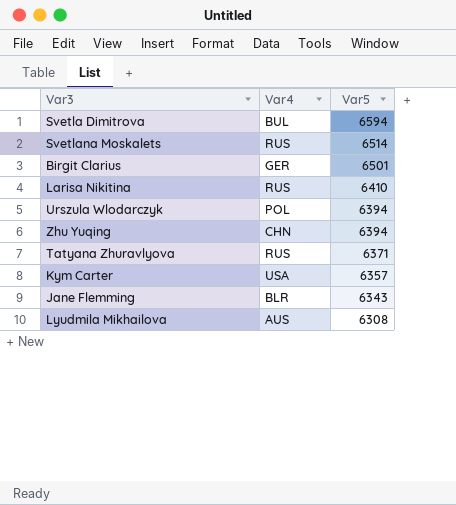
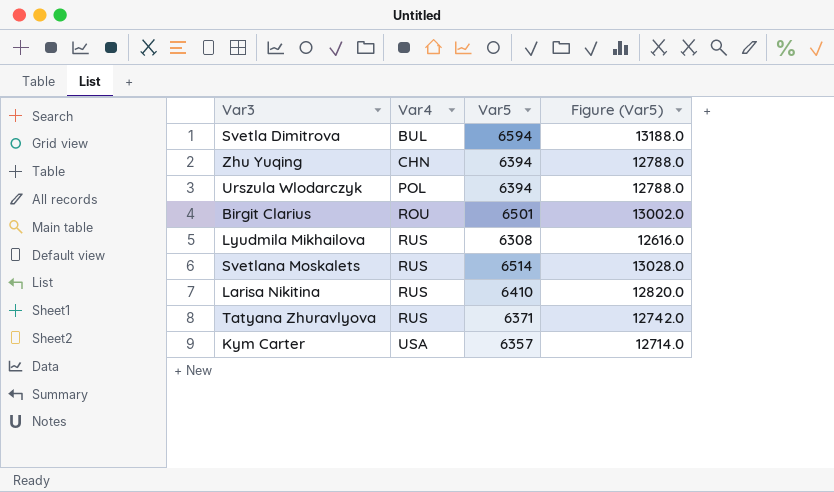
row order: Var5 descending -> Var4 ascending
column Figure (Var5) | formula: none -> [Var5] * 2
row Jane Flemming: BLR | 6343 -> none
Birgit Clarius | Var4: GER -> ROU
Lyudmila Mikhailova | Var4: AUS -> RUS

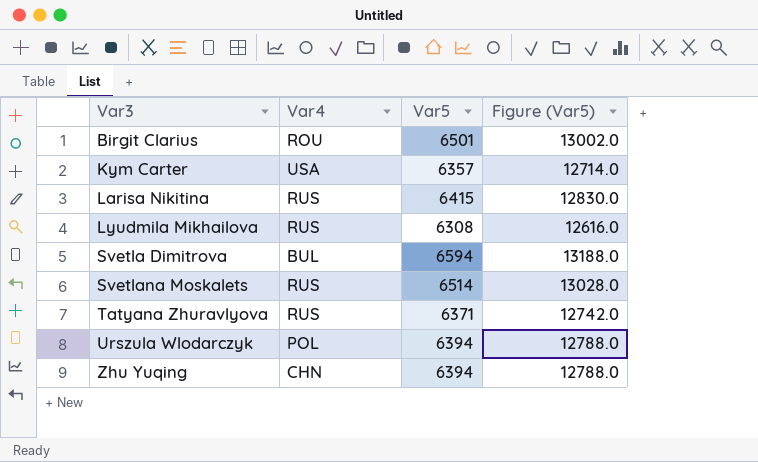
row order: Var4 ascending -> Var3 ascending
Larisa Nikitina | Var5: 6410 -> 6415
Larisa Nikitina | Figure (Var5): 12820.0 -> 12830.0

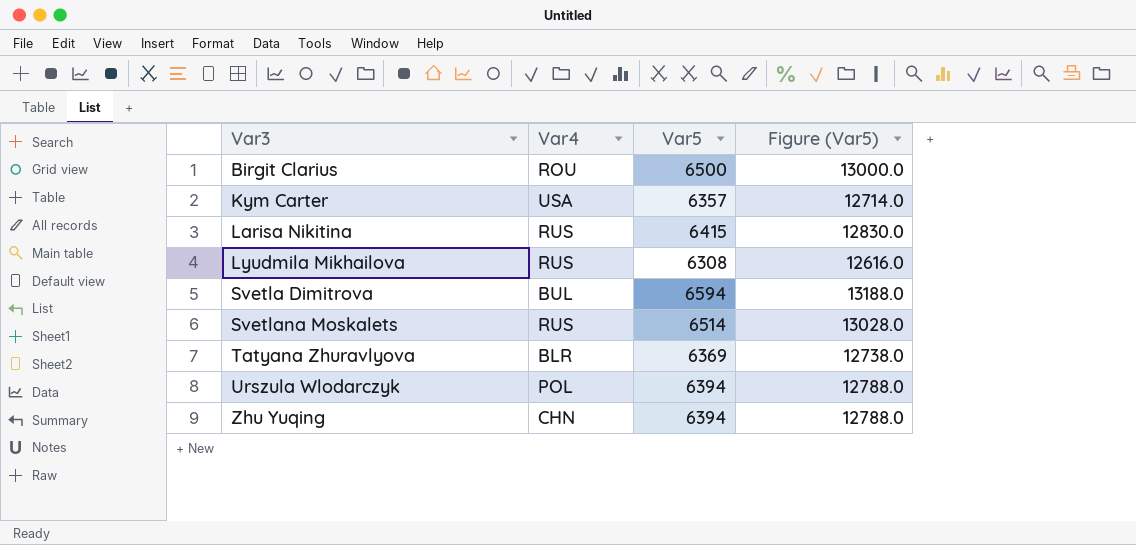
Birgit Clarius | Var5: 6501 -> 6500
Birgit Clarius | Figure (Var5): 13002.0 -> 13000.0
Tatyana Zhuravlyova | Var4: RUS -> BLR
Tatyana Zhuravlyova | Var5: 6371 -> 6369
Tatyana Zhuravlyova | Figure (Var5): 12742.0 -> 12738.0

